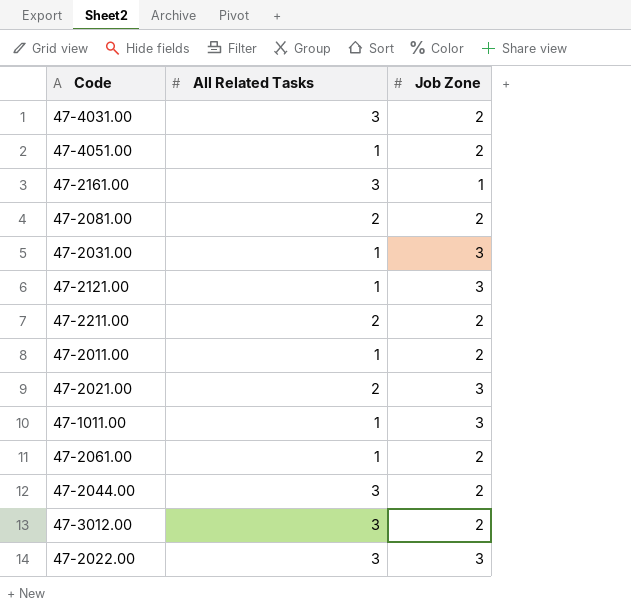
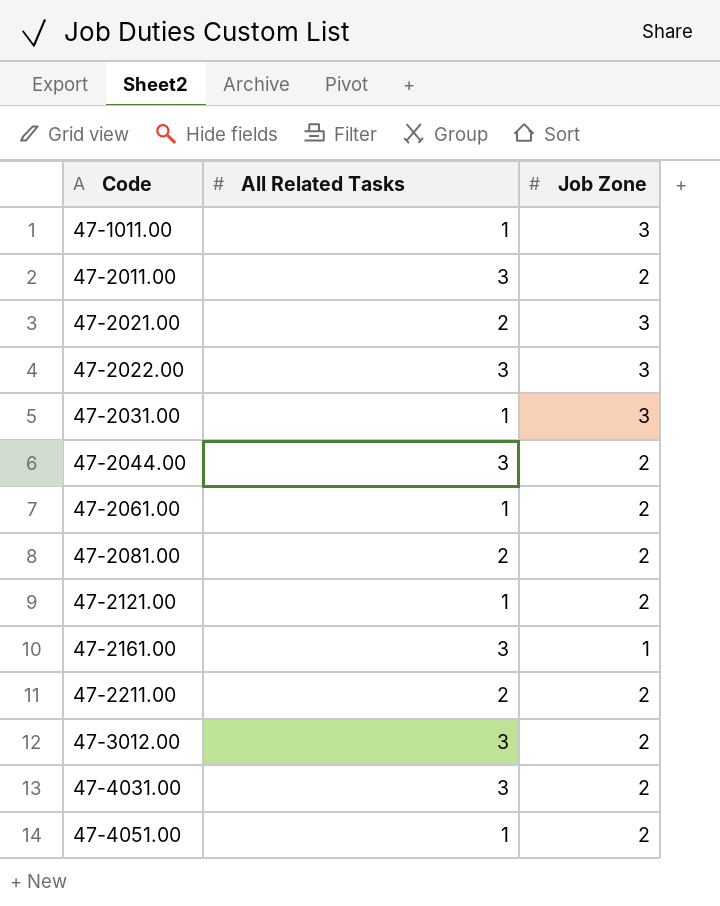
row order: none -> Code ascending
47-2011.00 | All Related Tasks: 1 -> 3
47-2121.00 | Job Zone: 3 -> 2

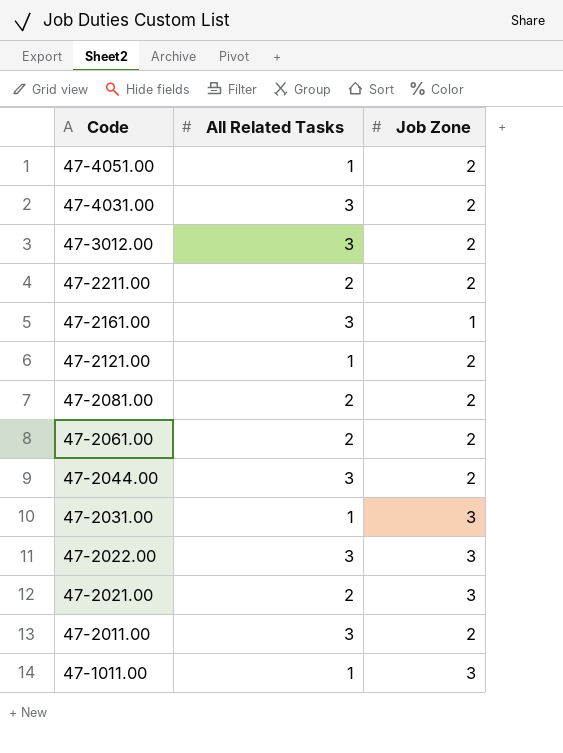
row order: Code ascending -> Code descending
47-2061.00 | All Related Tasks: 1 -> 2

